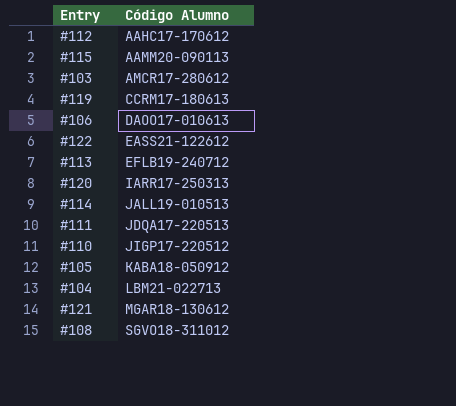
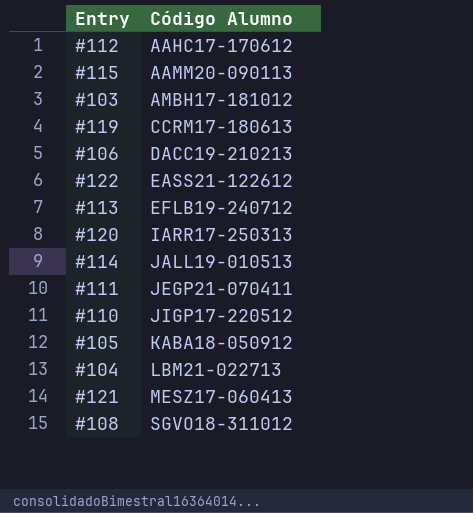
#103 | Código Alumno: AMCR17-280612 -> AMBH17-181012
#106 | Código Alumno: DAOO17-010613 -> DACC19-210213
#111 | Código Alumno: JDQA17-220513 -> JEGP21-070411
#121 | Código Alumno: MGAR18-130612 -> MESZ17-060413

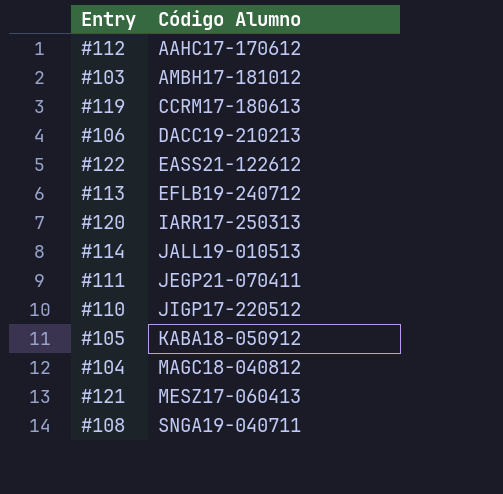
row #115: AAMM20-090113 -> none
#104 | Código Alumno: LBM21-022713 -> MAGC18-040812
#108 | Código Alumno: SGVO18-311012 -> SNGA19-040711

